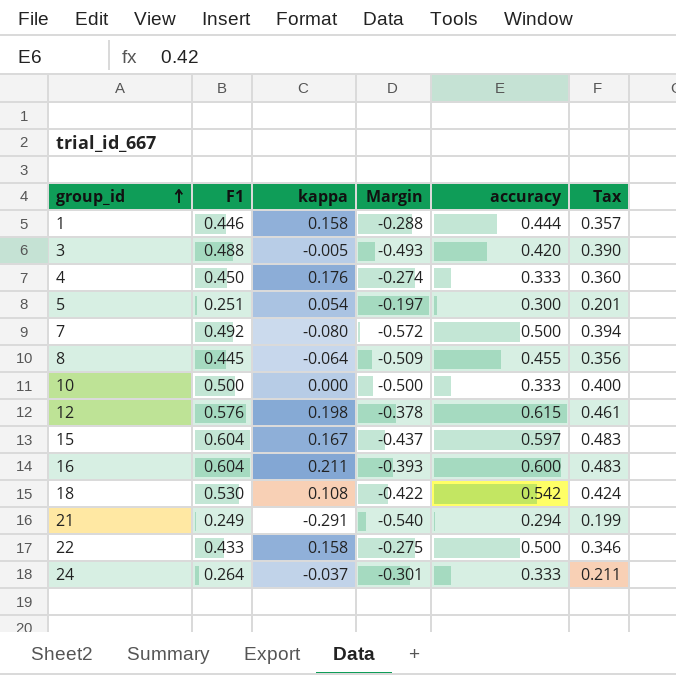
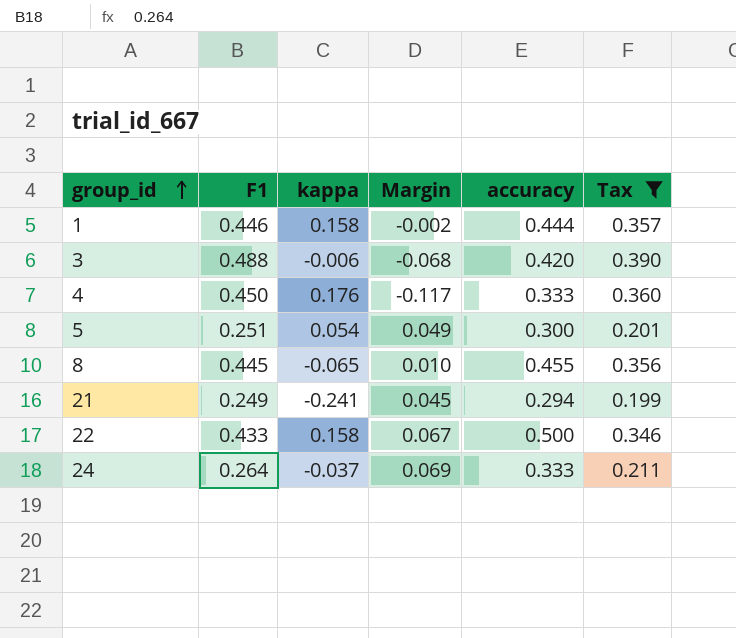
filter: none -> Tax <= 0.390
column Margin | formula: [kappa] - [F1] -> [accuracy] - [F1]
3 | kappa: -0.005 -> -0.006
8 | kappa: -0.064 -> -0.065
21 | kappa: -0.291 -> -0.241

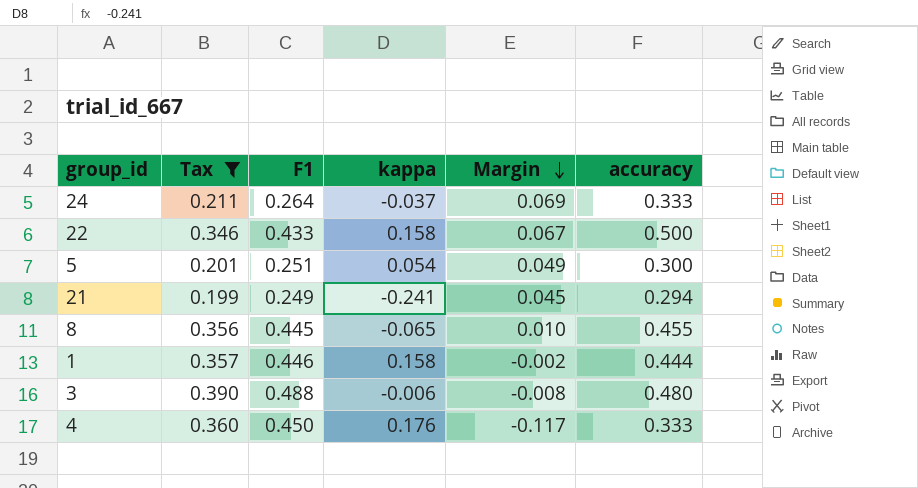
row order: group_id ascending -> Margin descending
column Tax | position: 6 -> 2
3 | Margin: -0.068 -> -0.008
3 | accuracy: 0.420 -> 0.480

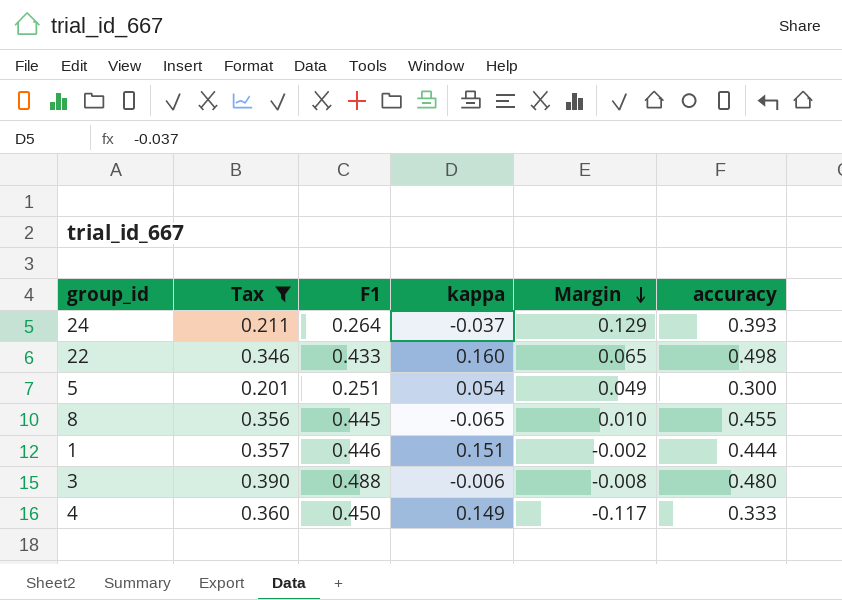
row 21: 0.199 | 0.249 | -0.241 | 0.045 | 0.294 -> none
24 | Margin: 0.069 -> 0.129
24 | accuracy: 0.333 -> 0.393
22 | kappa: 0.158 -> 0.160
22 | Margin: 0.067 -> 0.065
22 | accuracy: 0.500 -> 0.498
1 | kappa: 0.158 -> 0.151
4 | kappa: 0.176 -> 0.149

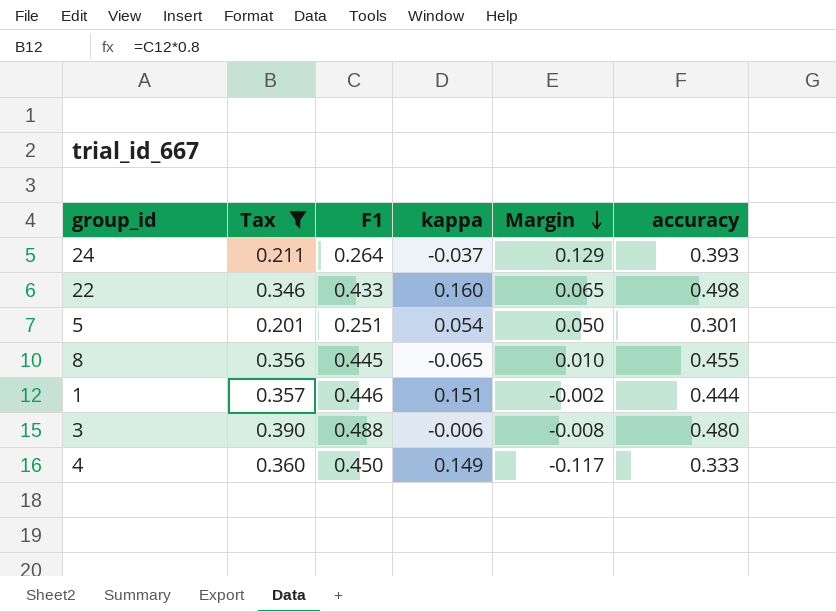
5 | Margin: 0.049 -> 0.050
5 | accuracy: 0.300 -> 0.301

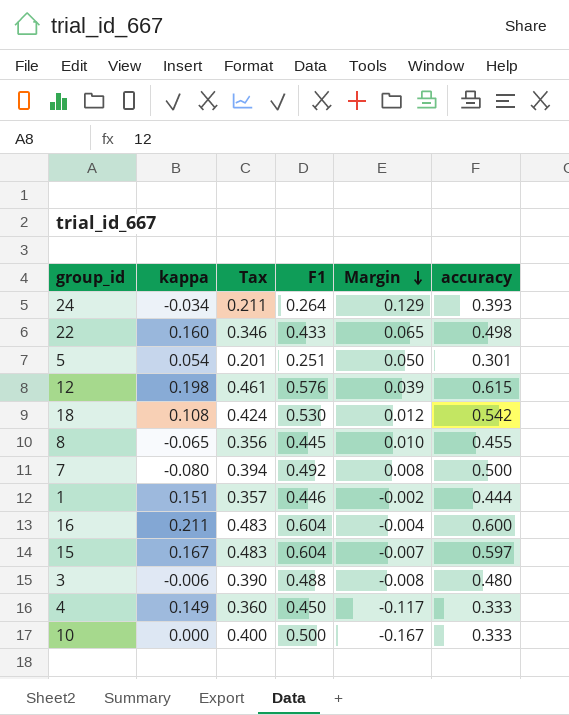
filter: Tax <= 0.390 -> none
column kappa | position: 4 -> 2
24 | kappa: -0.037 -> -0.034

